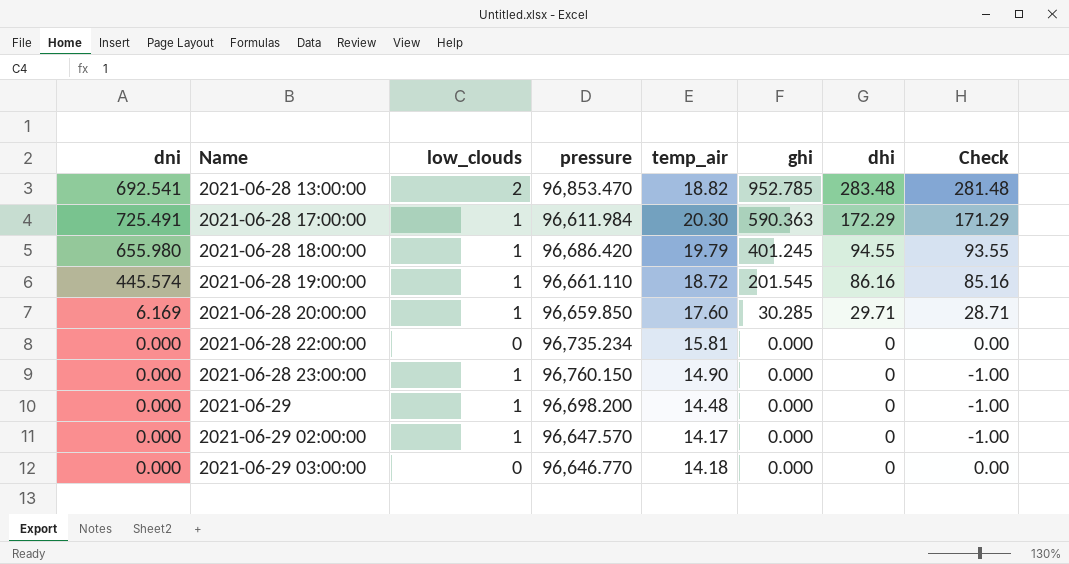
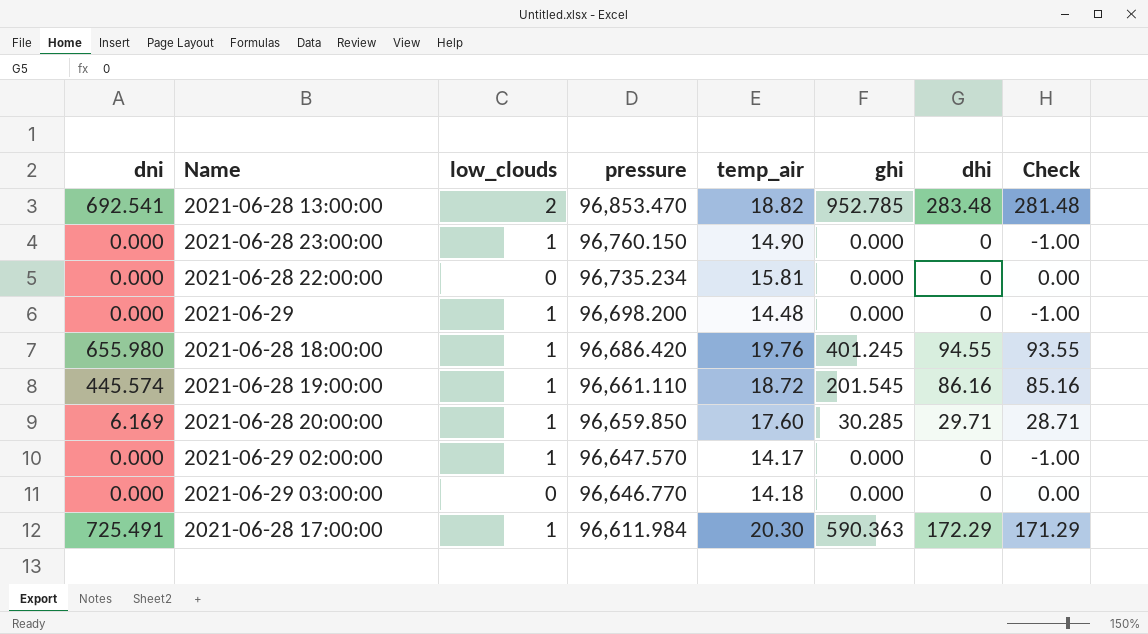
row order: Name ascending -> pressure descending
2021-06-28 18:00:00 | temp_air: 19.79 -> 19.76

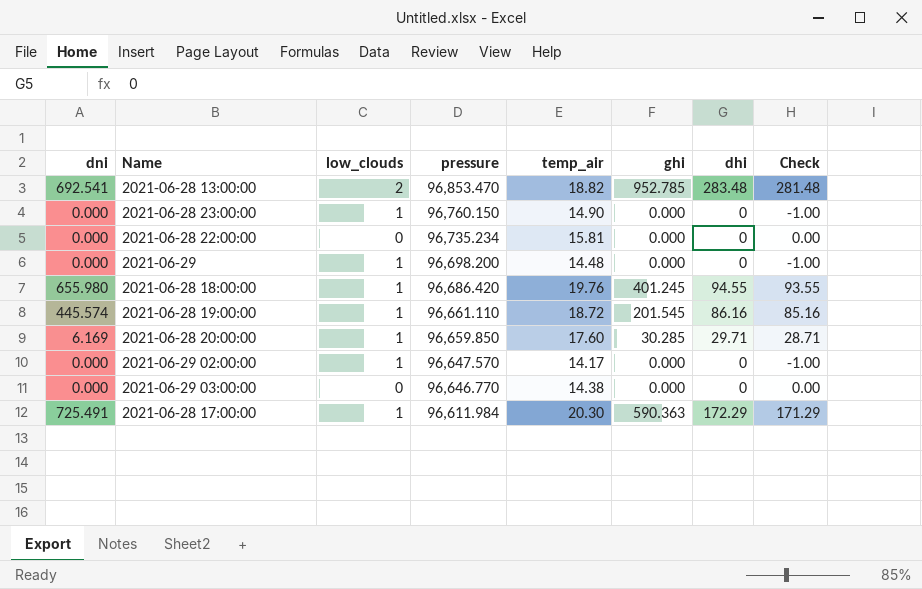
2021-06-29 03:00:00 | temp_air: 14.18 -> 14.38

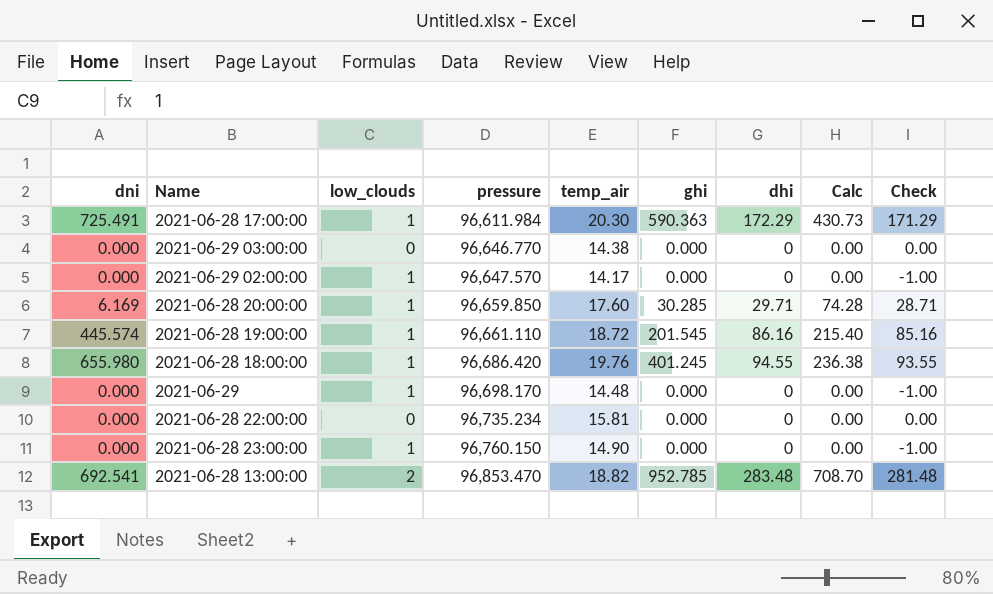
row order: pressure descending -> pressure ascending
column Calc | formula: none -> [dhi] * 2.5
2021-06-29 | pressure: 96,698.200 -> 96,698.170

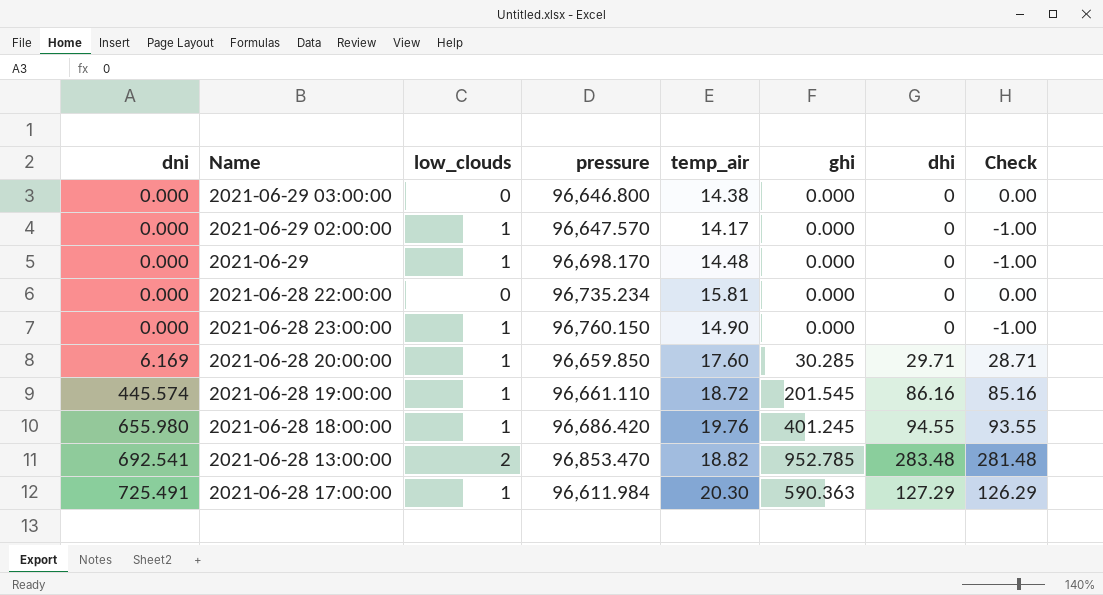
row order: pressure ascending -> dni ascending
column Calc | formula: [dhi] * 2.5 -> none
2021-06-29 03:00:00 | pressure: 96,646.770 -> 96,646.800
2021-06-28 17:00:00 | dhi: 172.29 -> 127.29
2021-06-28 17:00:00 | Check: 171.29 -> 126.29

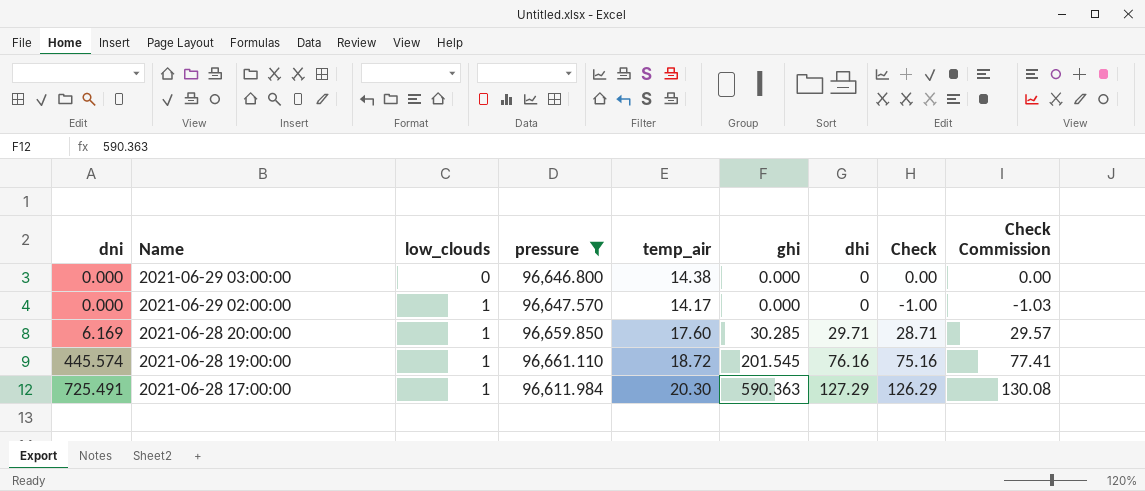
filter: none -> pressure <= 96,661.110
column Check Commission | formula: none -> [Check] * 1.03
2021-06-28 19:00:00 | dhi: 86.16 -> 76.16
2021-06-28 19:00:00 | Check: 85.16 -> 75.16

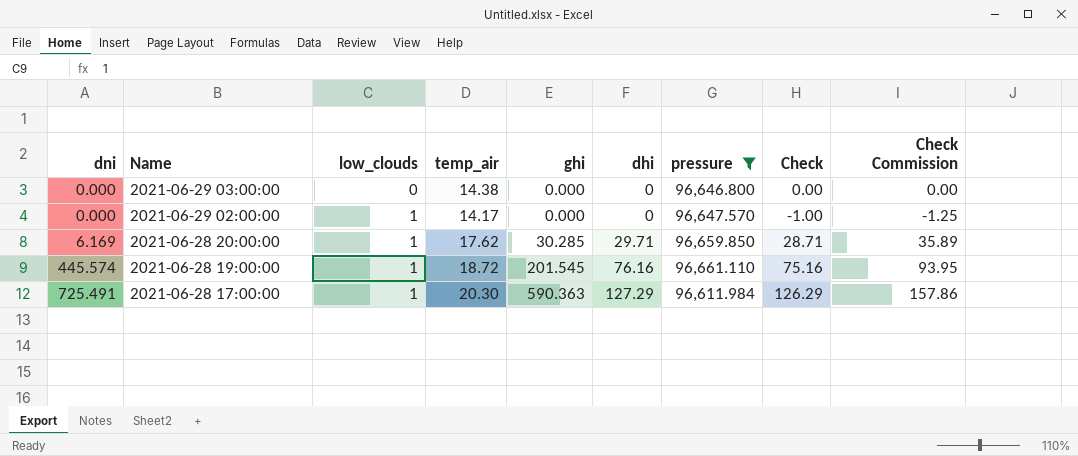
column pressure | position: 4 -> 7
column Check Commission | formula: [Check] * 1.03 -> [Check] * 1.25
2021-06-28 20:00:00 | temp_air: 17.60 -> 17.62

